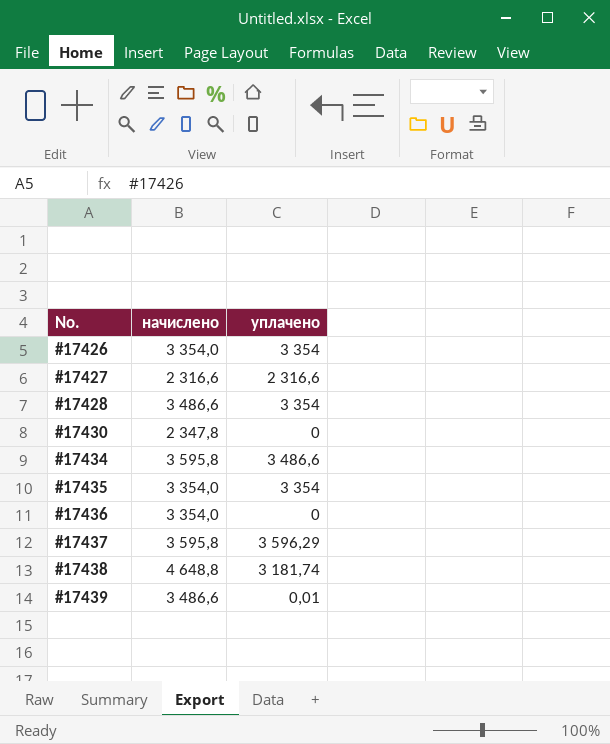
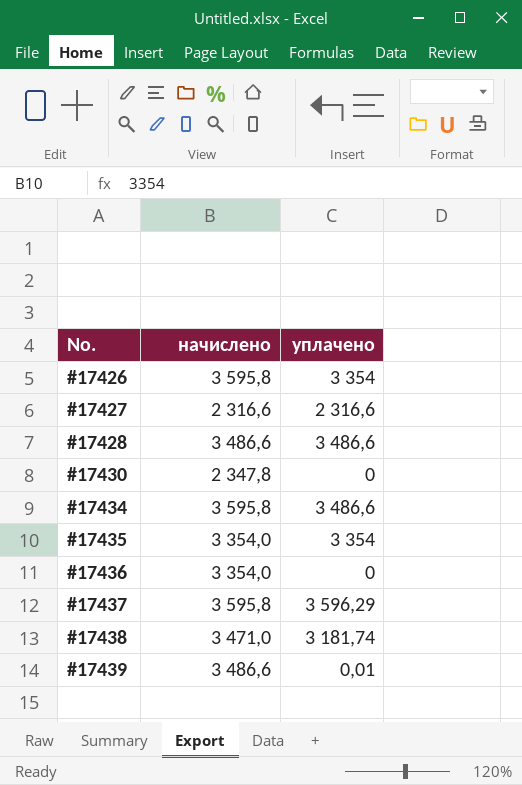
#17426 | начислено: 3 354,0 -> 3 595,8
#17428 | уплачено: 3 354 -> 3 486,6
#17438 | начислено: 4 648,8 -> 3 471,0

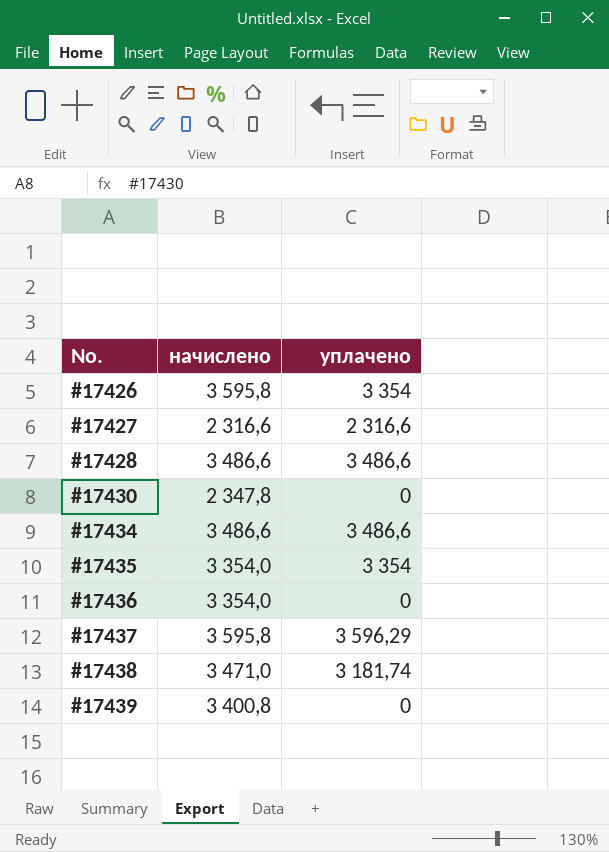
#17434 | начислено: 3 595,8 -> 3 486,6
#17439 | начислено: 3 486,6 -> 3 400,8
#17439 | уплачено: 0,01 -> 0

